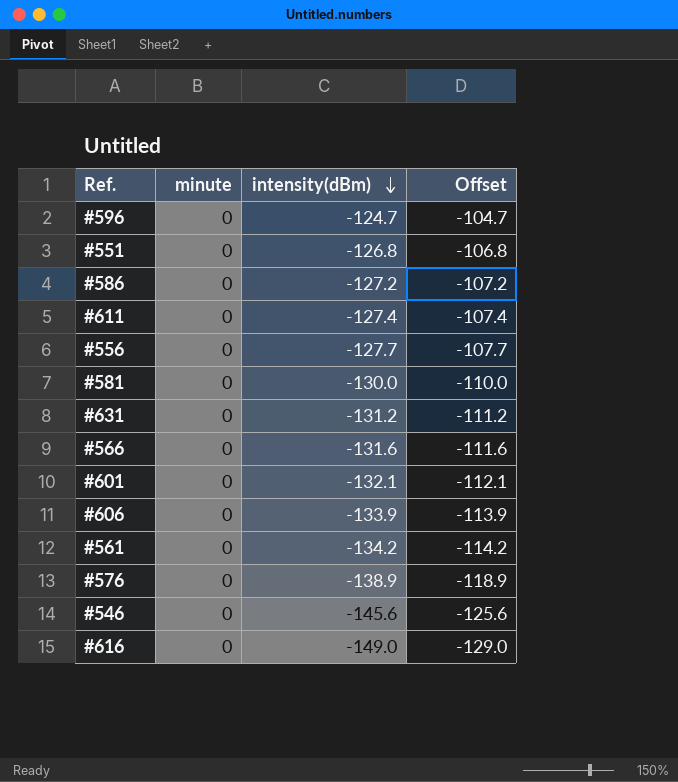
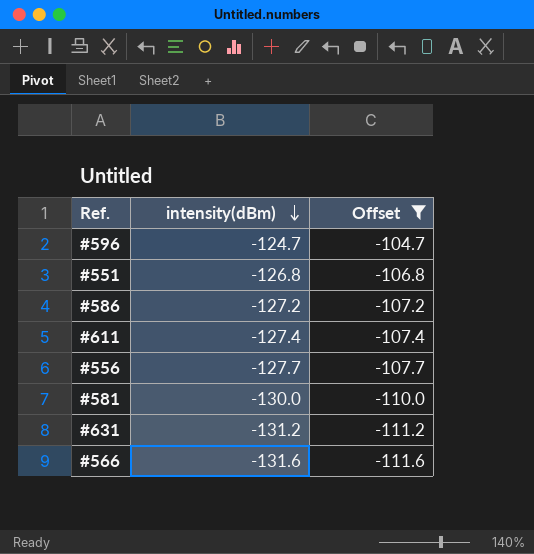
filter: none -> Offset >= -111.6
column minute | position: 2 -> none

